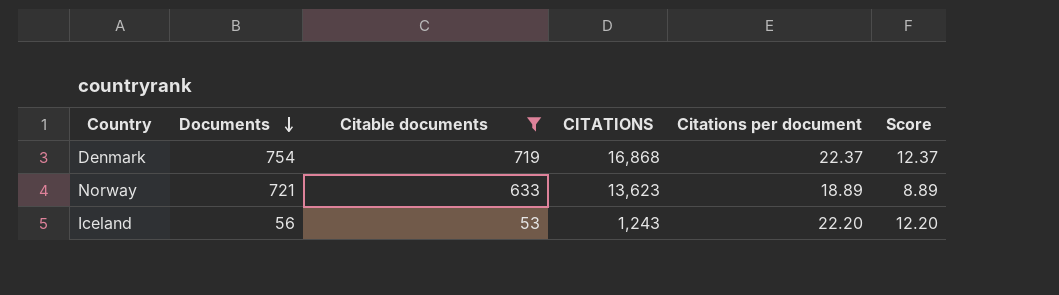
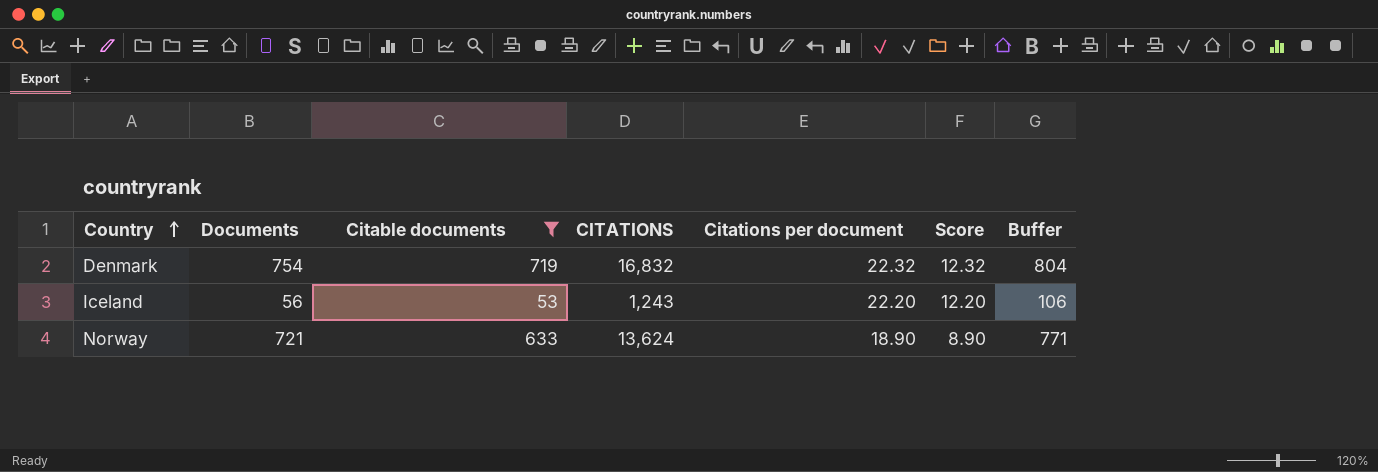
row order: Documents descending -> Country ascending
column Buffer | formula: none -> [Documents] + 50
Denmark | CITATIONS: 16,868 -> 16,832
Denmark | Citations per document: 22.37 -> 22.32
Denmark | Score: 12.37 -> 12.32
Norway | CITATIONS: 13,623 -> 13,624
Norway | Citations per document: 18.89 -> 18.90
Norway | Score: 8.89 -> 8.90

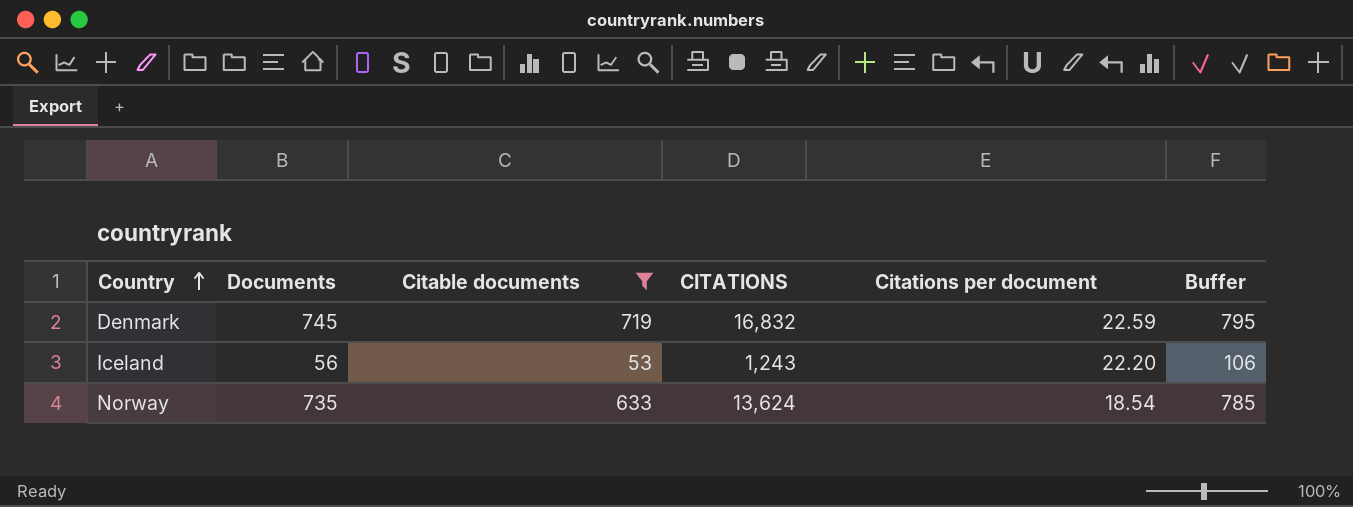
column Score | formula: [Citations per document] - 10 -> none
Denmark | Documents: 754 -> 745
Denmark | Citations per document: 22.32 -> 22.59
Denmark | Buffer: 804 -> 795
Norway | Documents: 721 -> 735
Norway | Citations per document: 18.90 -> 18.54
Norway | Buffer: 771 -> 785

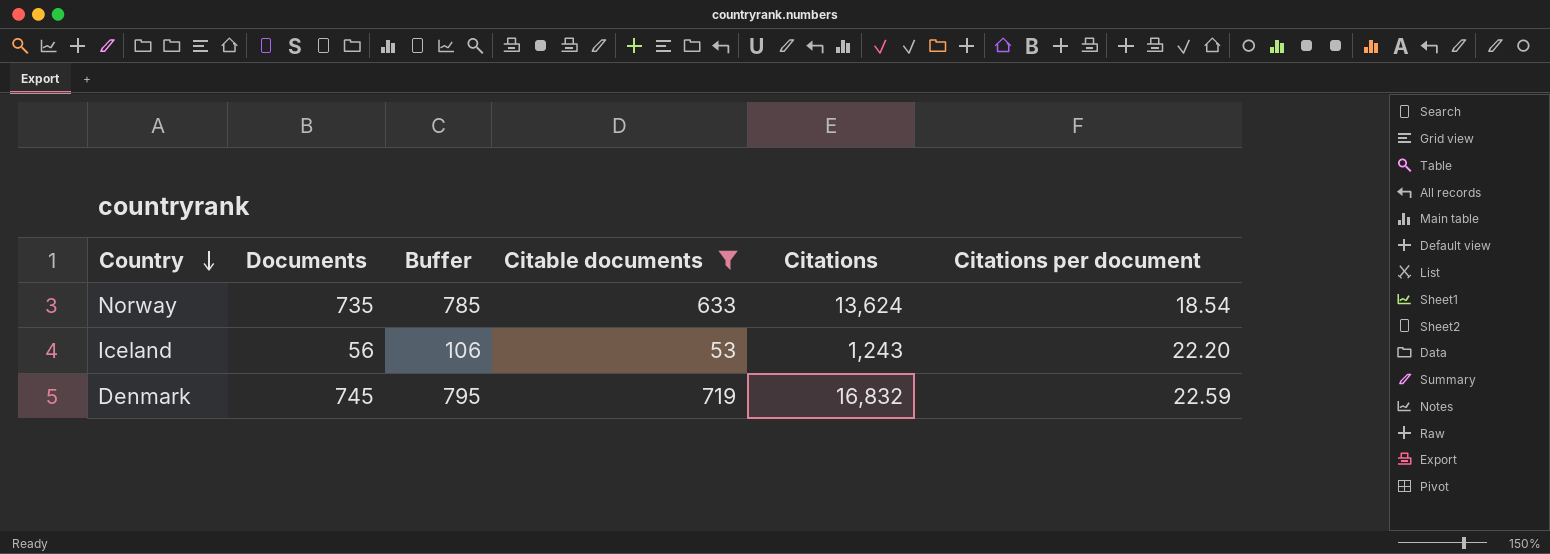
row order: Country ascending -> Country descending
column Buffer | position: 6 -> 3
column name: CITATIONS -> Citations

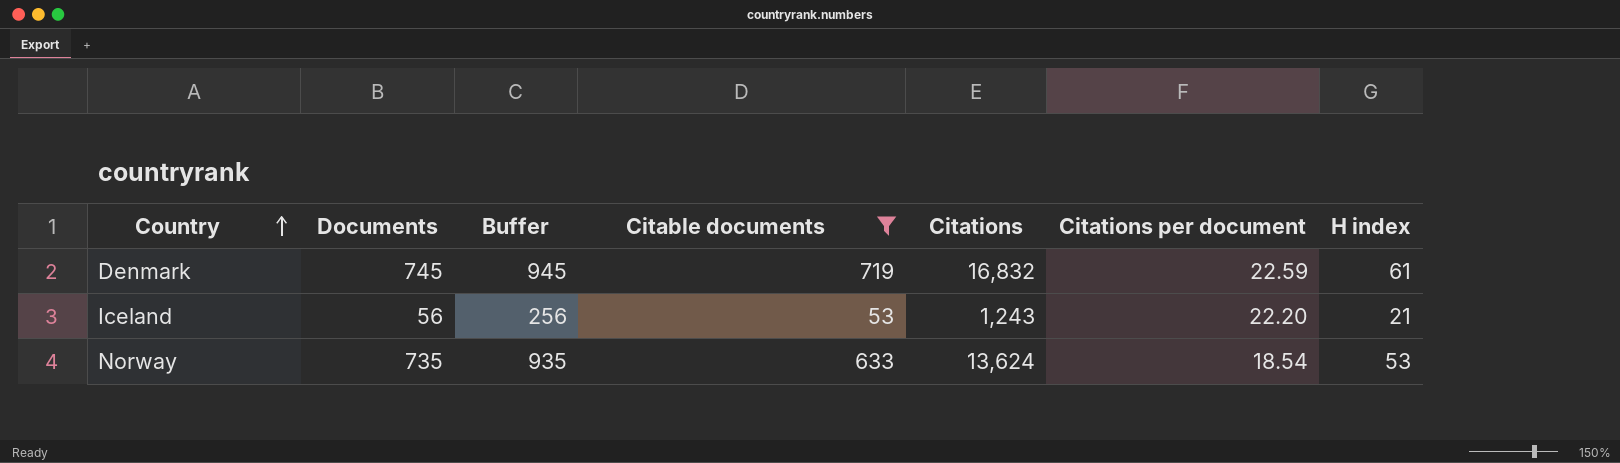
row order: Country descending -> Country ascending
column Buffer | formula: [Documents] + 50 -> [Documents] + 200
column H index | position: none -> 7

